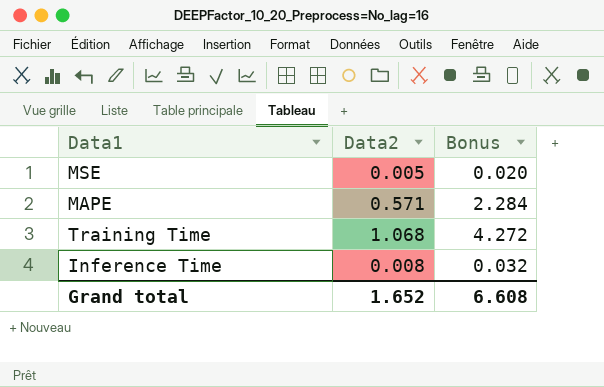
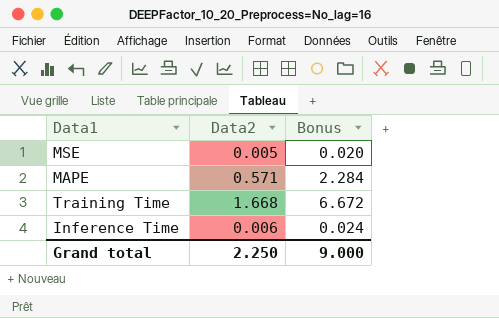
Training Time | Data2: 1.068 -> 1.668
Training Time | Bonus: 4.272 -> 6.672
Inference Time | Data2: 0.008 -> 0.006
Inference Time | Bonus: 0.032 -> 0.024
Grand total | Data2: 1.652 -> 2.250
Grand total | Bonus: 6.608 -> 9.000

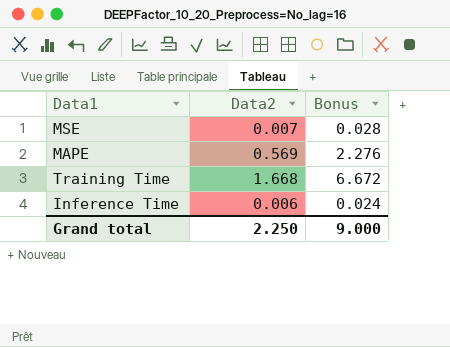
MSE | Data2: 0.005 -> 0.007
MSE | Bonus: 0.020 -> 0.028
MAPE | Data2: 0.571 -> 0.569
MAPE | Bonus: 2.284 -> 2.276

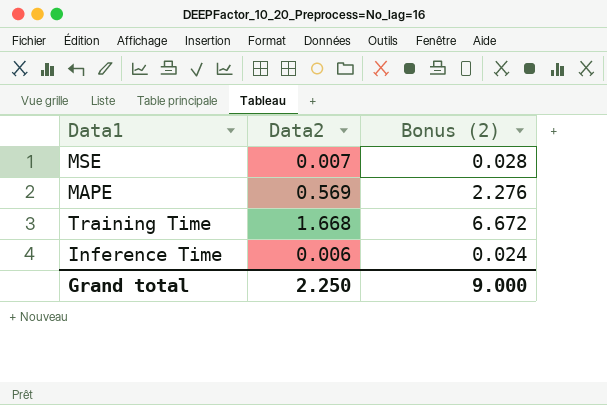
column name: Bonus -> Bonus (2)

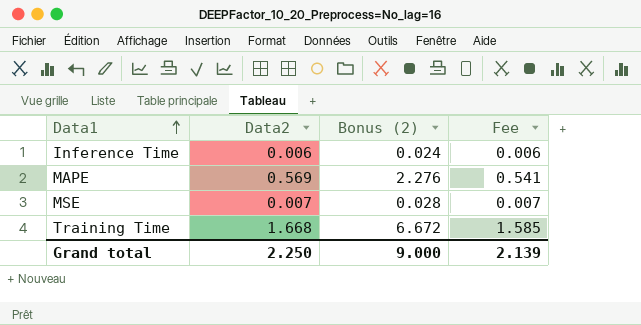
row order: none -> Data1 ascending
column Fee | formula: none -> [Data2] * 0.95

